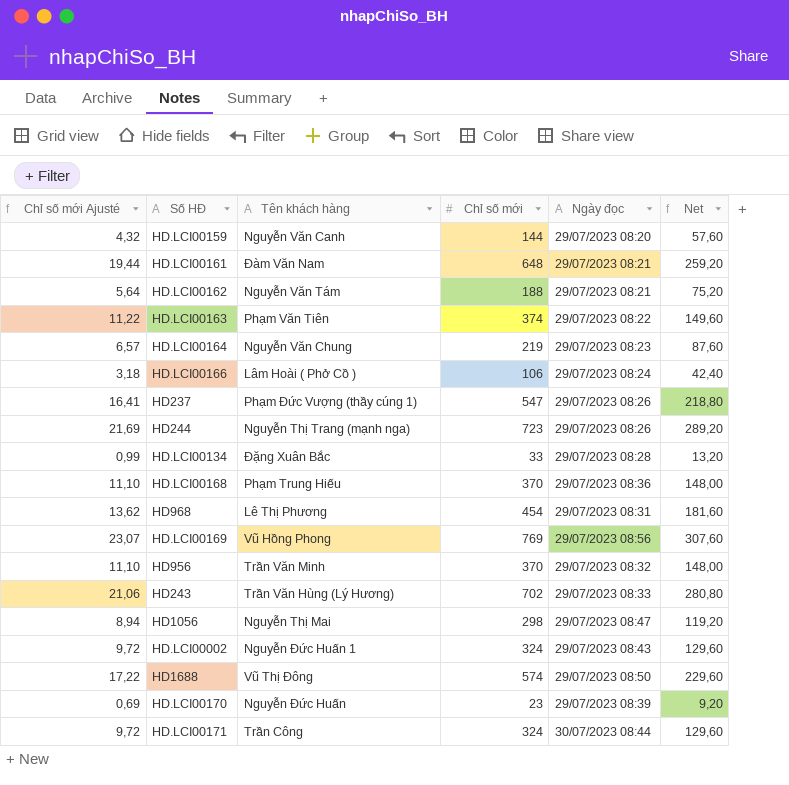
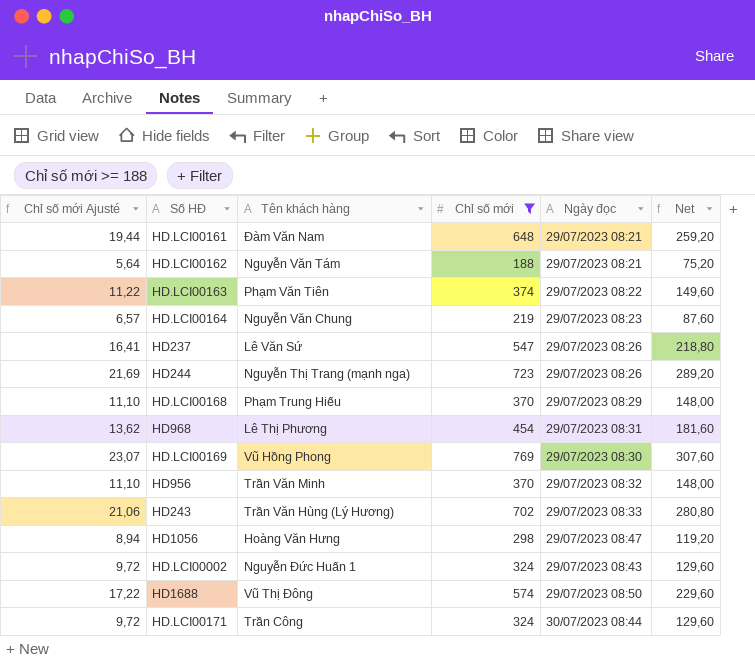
filter: none -> Chỉ số mới >= 188
HD237 | Tên khách hàng: Phạm Đức Vượng (thầy cúng 1) -> Lê Văn Sứ
HD.LCI00168 | Ngày đọc: 29/07/2023 08:36 -> 29/07/2023 08:29
HD.LCI00169 | Ngày đọc: 29/07/2023 08:56 -> 29/07/2023 08:30
HD1056 | Tên khách hàng: Nguyễn Thị Mai -> Hoàng Văn Hưng

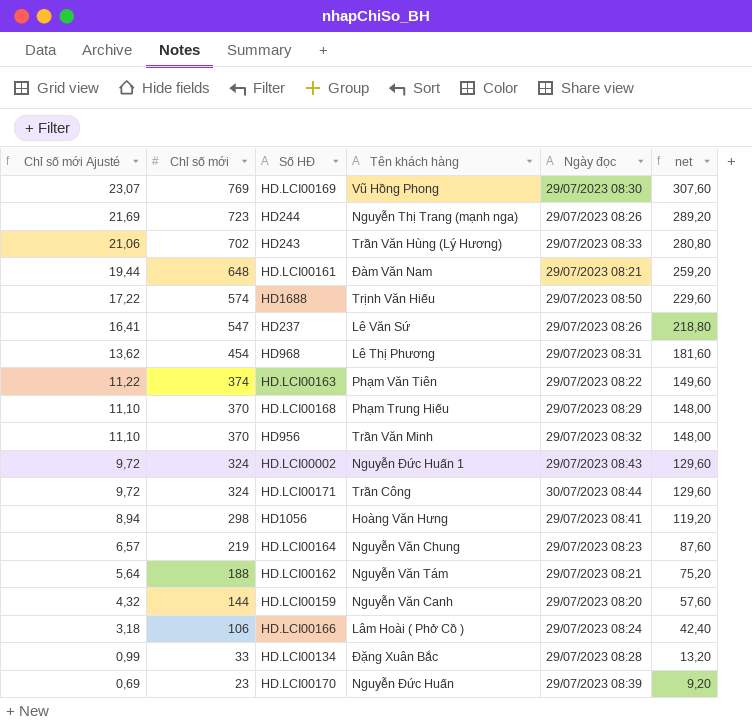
filter: Chỉ số mới >= 188 -> none
row order: none -> Chỉ số mới Ajusté descending
column Chỉ số mới | position: 4 -> 2
column name: Net -> net
HD1688 | Tên khách hàng: Vũ Thị Đông -> Trịnh Văn Hiếu
HD1056 | Ngày đọc: 29/07/2023 08:47 -> 29/07/2023 08:41

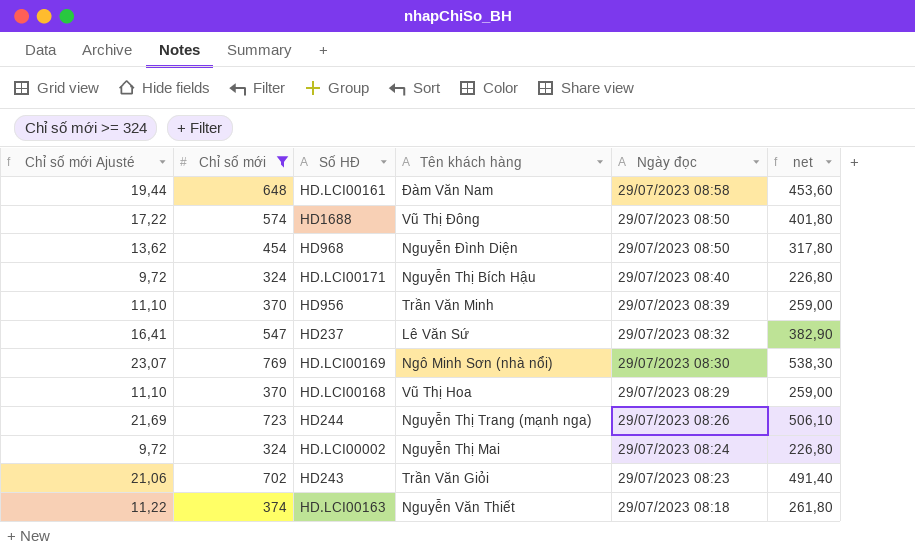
filter: none -> Chỉ số mới >= 324
row order: Chỉ số mới Ajusté descending -> Ngày đọc descending
column net | formula: [Chỉ số mới] * 0,4 -> [Chỉ số mới] * 0,7
HD.LCI00161 | Ngày đọc: 29/07/2023 08:21 -> 29/07/2023 08:58
HD1688 | Tên khách hàng: Trịnh Văn Hiếu -> Vũ Thị Đông
HD968 | Tên khách hàng: Lê Thị Phương -> Nguyễn Đình Diện
HD968 | Ngày đọc: 29/07/2023 08:31 -> 29/07/2023 08:50
HD.LCI00171 | Tên khách hàng: Trần Công -> Nguyễn Thị Bích Hậu
HD.LCI00171 | Ngày đọc: 30/07/2023 08:44 -> 29/07/2023 08:40
HD956 | Ngày đọc: 29/07/2023 08:32 -> 29/07/2023 08:39
HD237 | Ngày đọc: 29/07/2023 08:26 -> 29/07/2023 08:32
HD.LCI00169 | Tên khách hàng: Vũ Hồng Phong -> Ngô Minh Sơn (nhà nổi)
HD.LCI00168 | Tên khách hàng: Phạm Trung Hiếu -> Vũ Thị Hoa
HD.LCI00002 | Tên khách hàng: Nguyễn Đức Huấn 1 -> Nguyễn Thị Mai
HD.LCI00002 | Ngày đọc: 29/07/2023 08:43 -> 29/07/2023 08:24
HD243 | Tên khách hàng: Trần Văn Hùng (Lý Hương) -> Trần Văn Giỏi
HD243 | Ngày đọc: 29/07/2023 08:33 -> 29/07/2023 08:23
HD.LCI00163 | Tên khách hàng: Phạm Văn Tiên -> Nguyễn Văn Thiết
HD.LCI00163 | Ngày đọc: 29/07/2023 08:22 -> 29/07/2023 08:18

